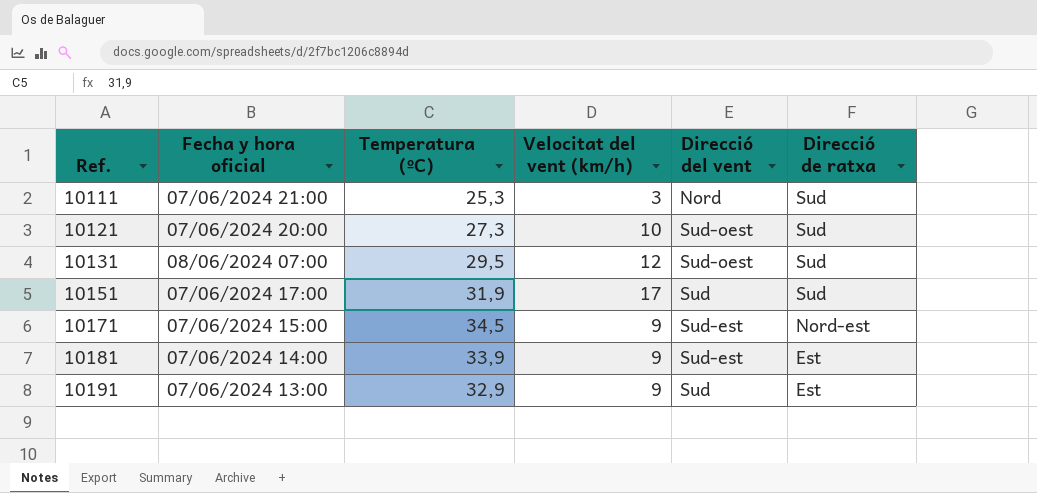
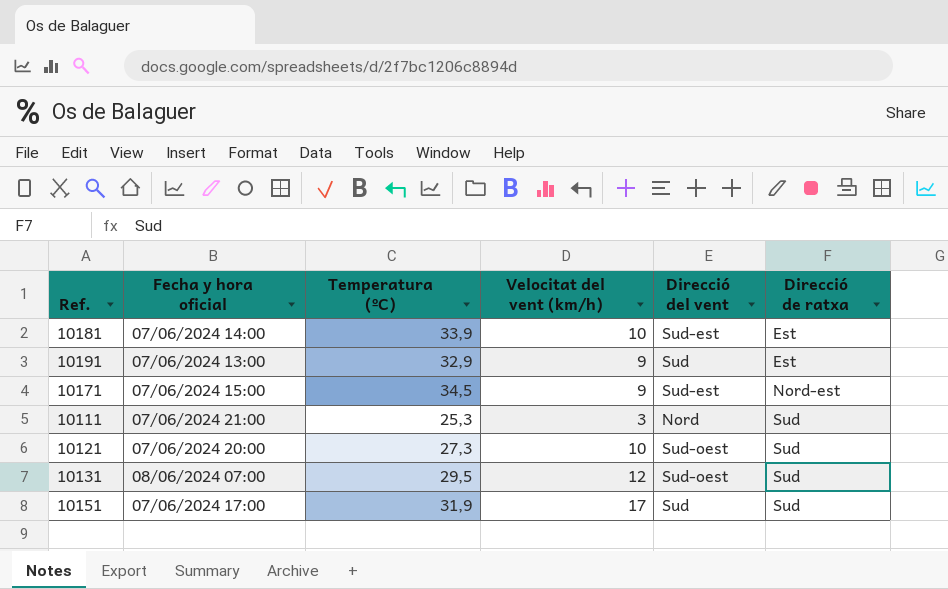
row order: Ref. ascending -> Direcció de ratxa ascending
10181 | Velocitat del vent (km/h): 9 -> 10

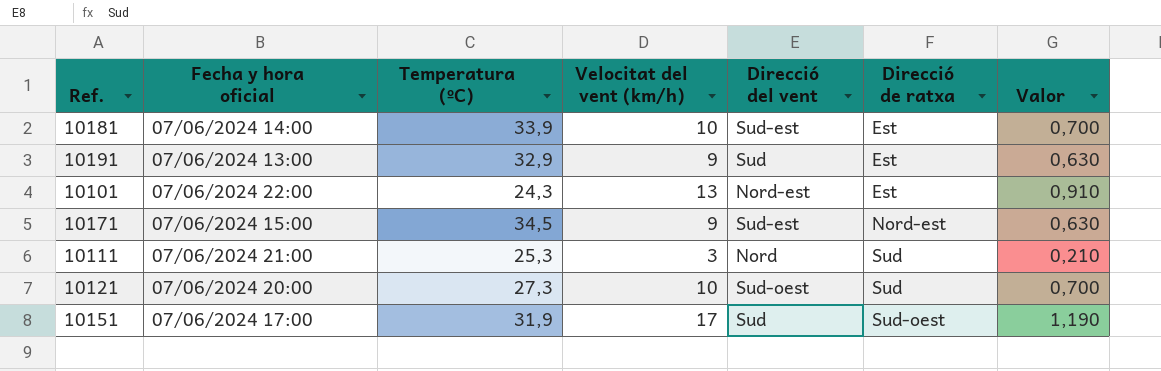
column Valor | formula: none -> [Velocitat del vent (km/h)] * 0,07
row 10131: 08/06/2024 07:00 | 29,5 | 12 | Sud-oest | Sud -> none
row 10101: none -> 07/06/2024 22:00 | 24,3 | 13 | Nord-est | Est | 0,910
10151 | Direcció de ratxa: Sud -> Sud-oest

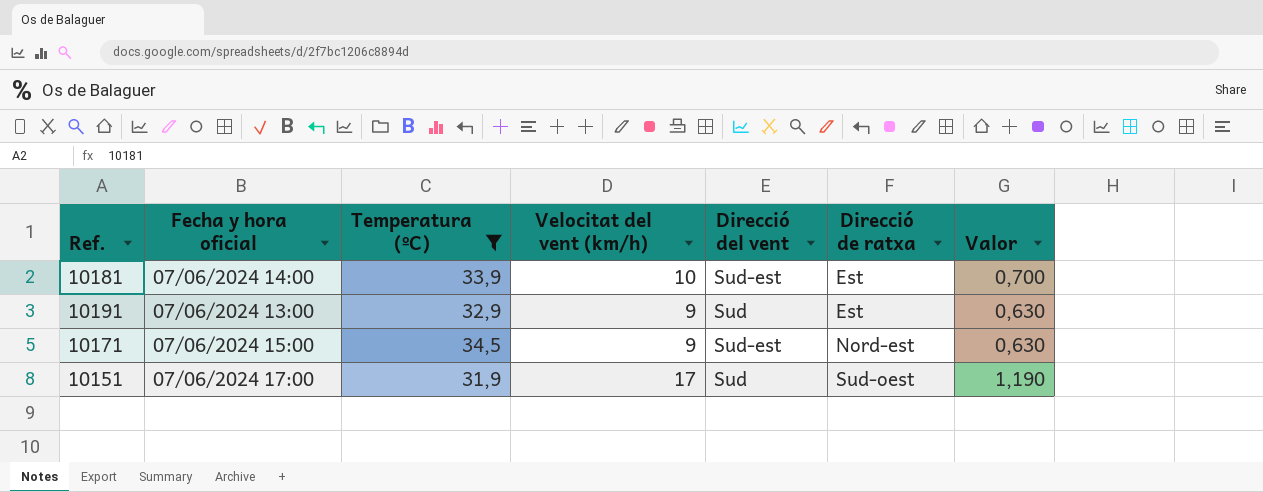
filter: none -> Temperatura (ºC) >= 31,9

